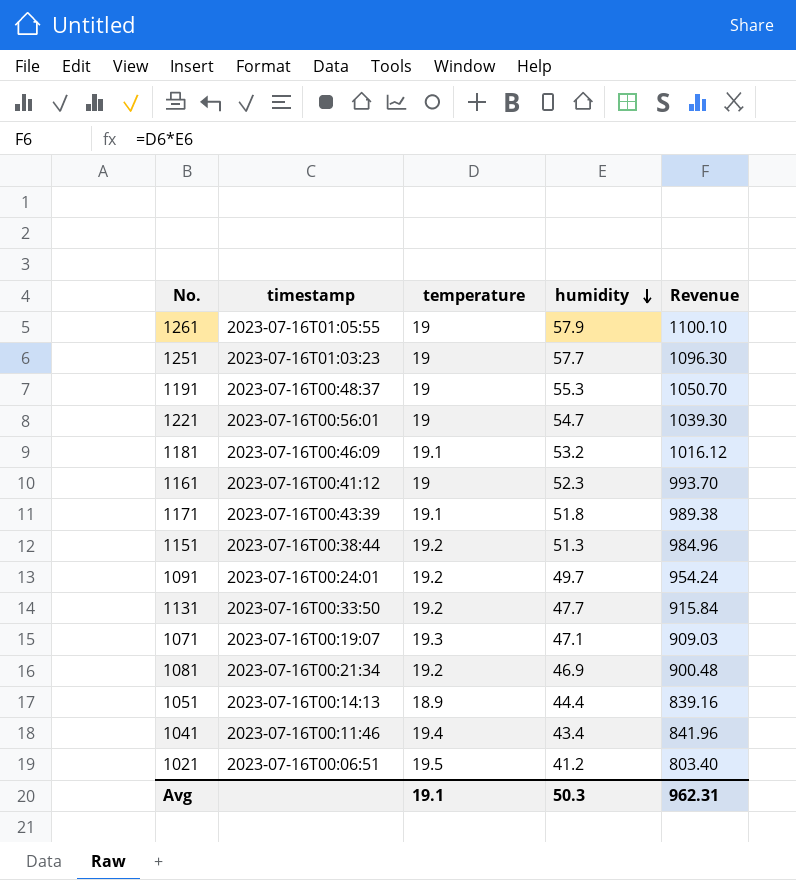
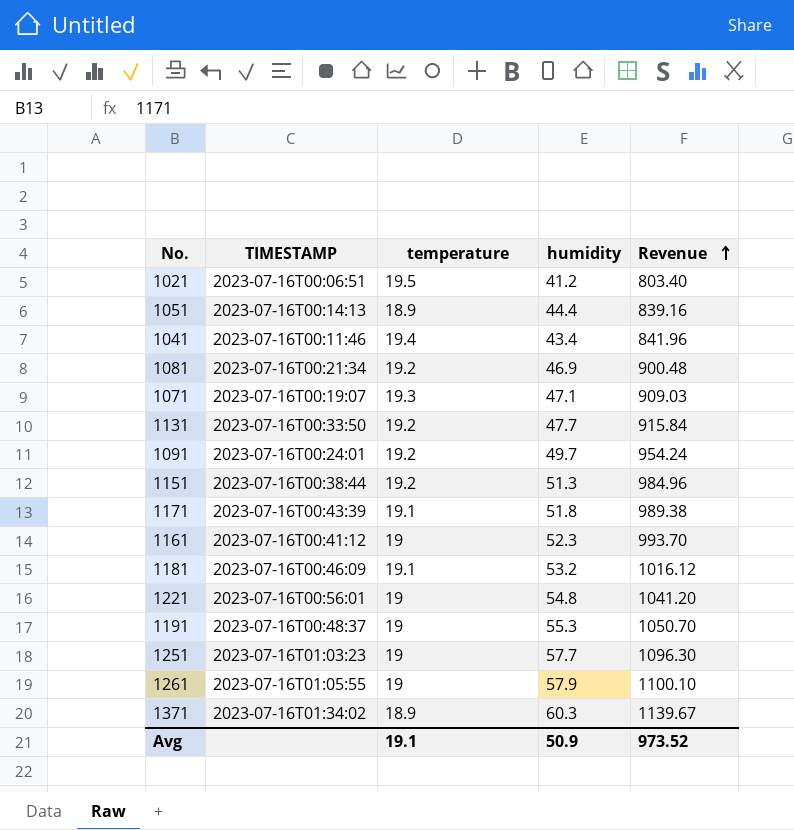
row order: humidity descending -> Revenue ascending
column name: timestamp -> TIMESTAMP
1221 | humidity: 54.7 -> 54.8
1221 | Revenue: 1039.30 -> 1041.20
row 1371: none -> 2023-07-16T01:34:02 | 18.9 | 60.3 | 1139.67
Avg | humidity: 50.3 -> 50.9
Avg | Revenue: 962.31 -> 973.52

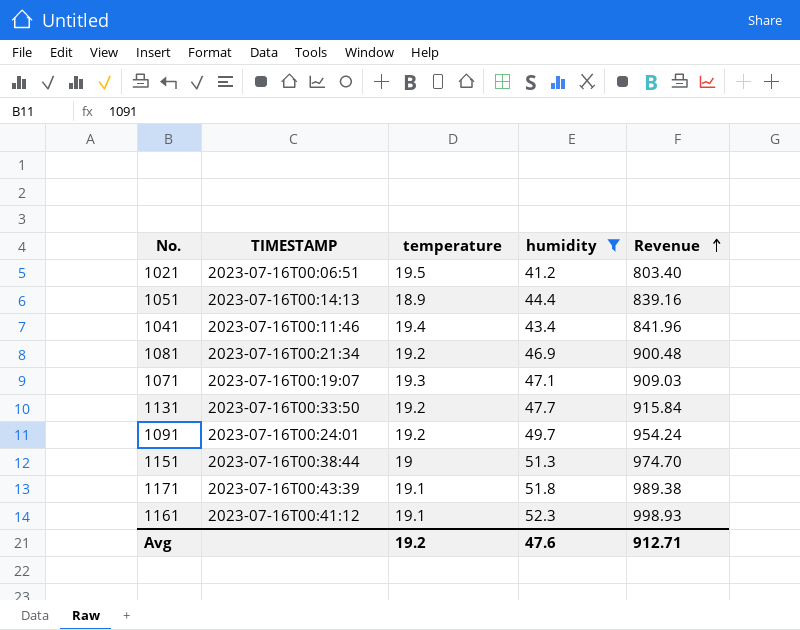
filter: none -> humidity <= 52.3
1151 | temperature: 19.2 -> 19
1151 | Revenue: 984.96 -> 974.70
1161 | temperature: 19 -> 19.1
1161 | Revenue: 993.70 -> 998.93
Avg | temperature: 19.1 -> 19.2
Avg | humidity: 50.9 -> 47.6
Avg | Revenue: 973.52 -> 912.71

